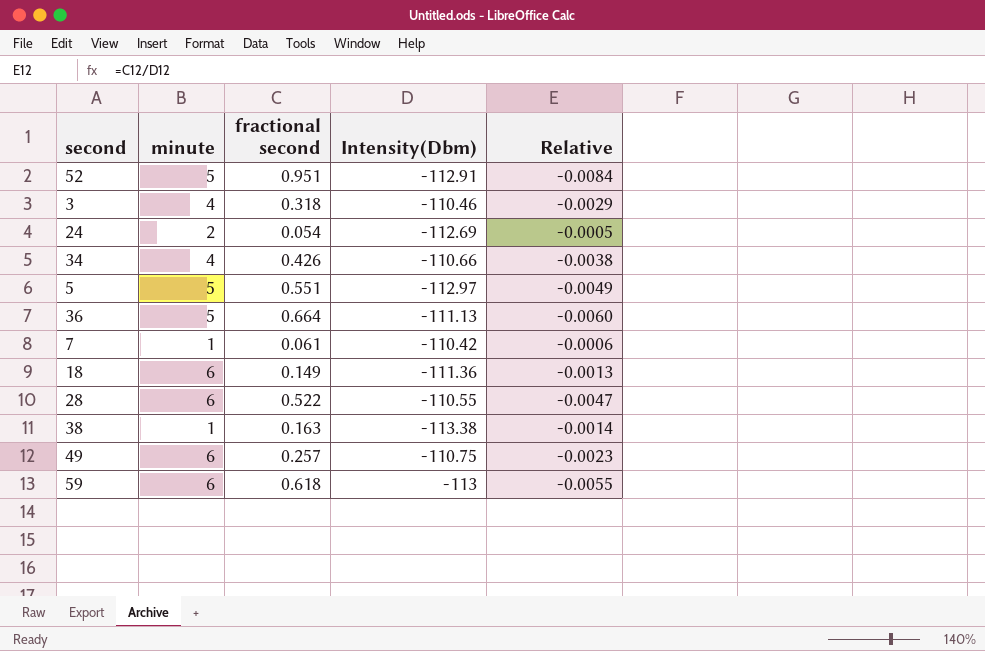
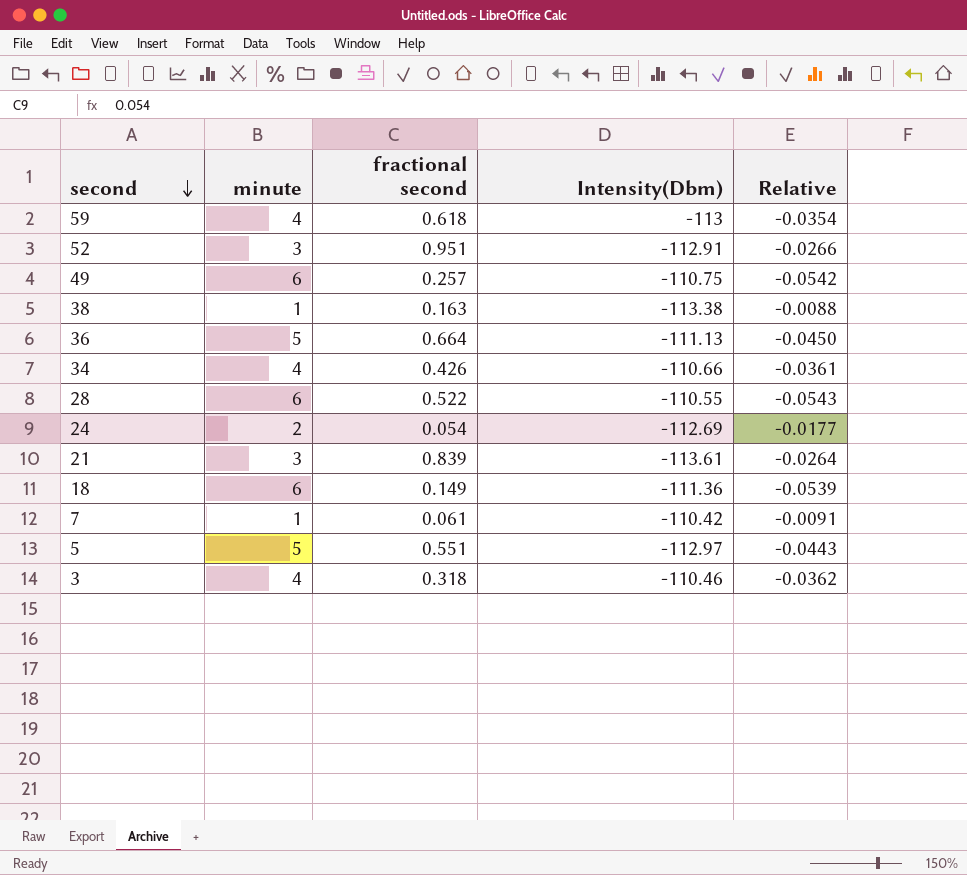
row order: none -> second descending
column Relative | formula: [fractional second] / [Intensity(Dbm)] -> [minute] / [Intensity(Dbm)]
59 | minute: 6 -> 4
52 | minute: 5 -> 3
row 21: none -> 3 | 0.839 | -113.61 | -0.0264

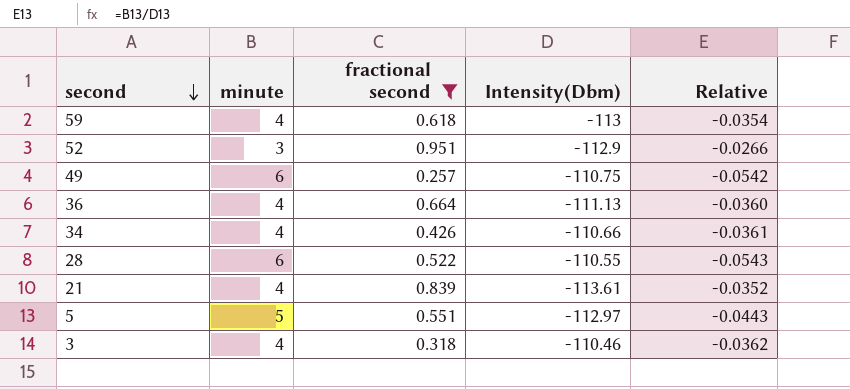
filter: none -> fractional second >= 0.257
52 | Intensity(Dbm): -112.91 -> -112.9
36 | minute: 5 -> 4
36 | Relative: -0.0450 -> -0.0360
21 | minute: 3 -> 4
21 | Relative: -0.0264 -> -0.0352

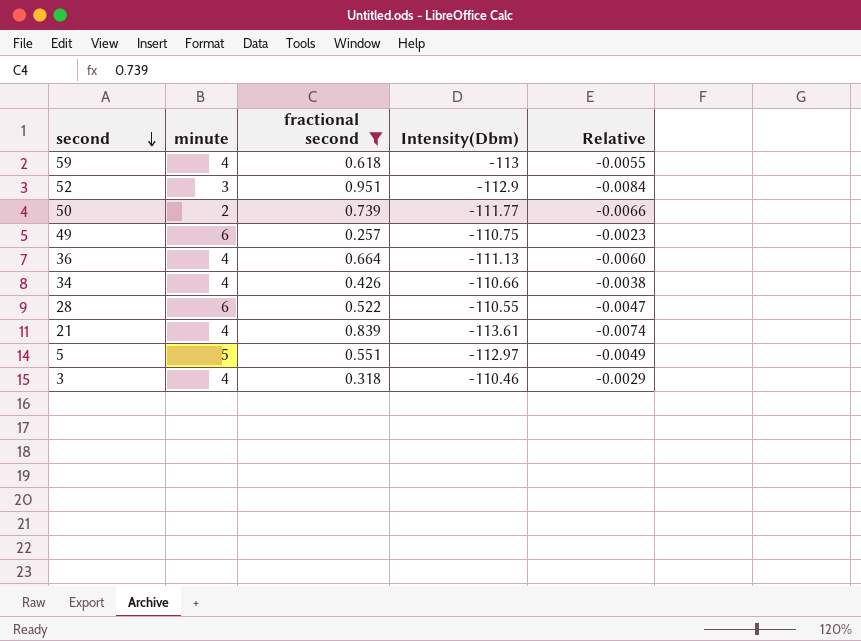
column Relative | formula: [minute] / [Intensity(Dbm)] -> [fractional second] / [Intensity(Dbm)]
row 50: none -> 2 | 0.739 | -111.77 | -0.0066

